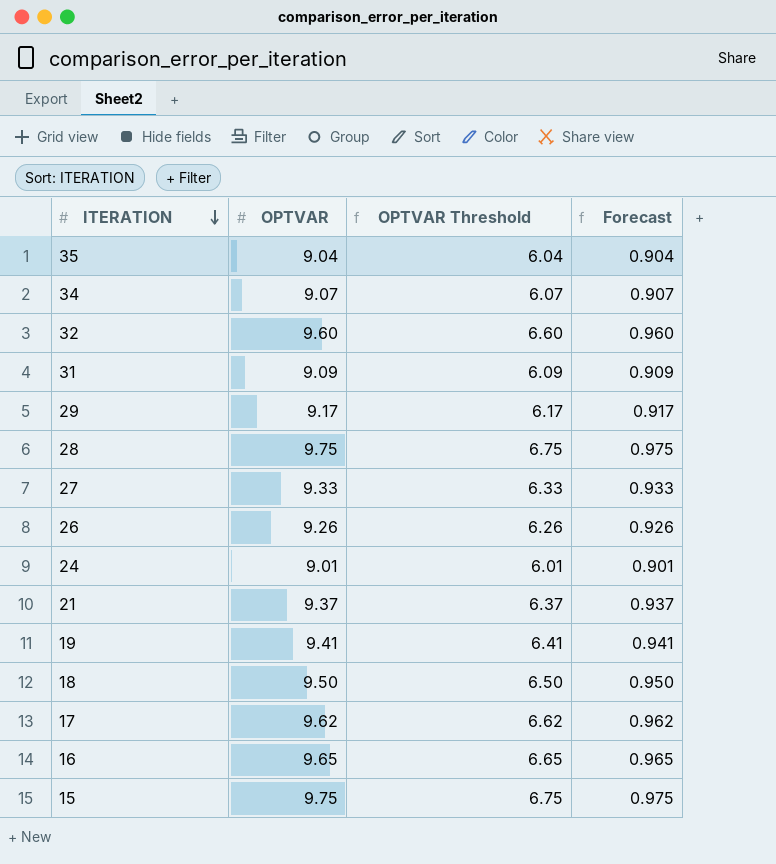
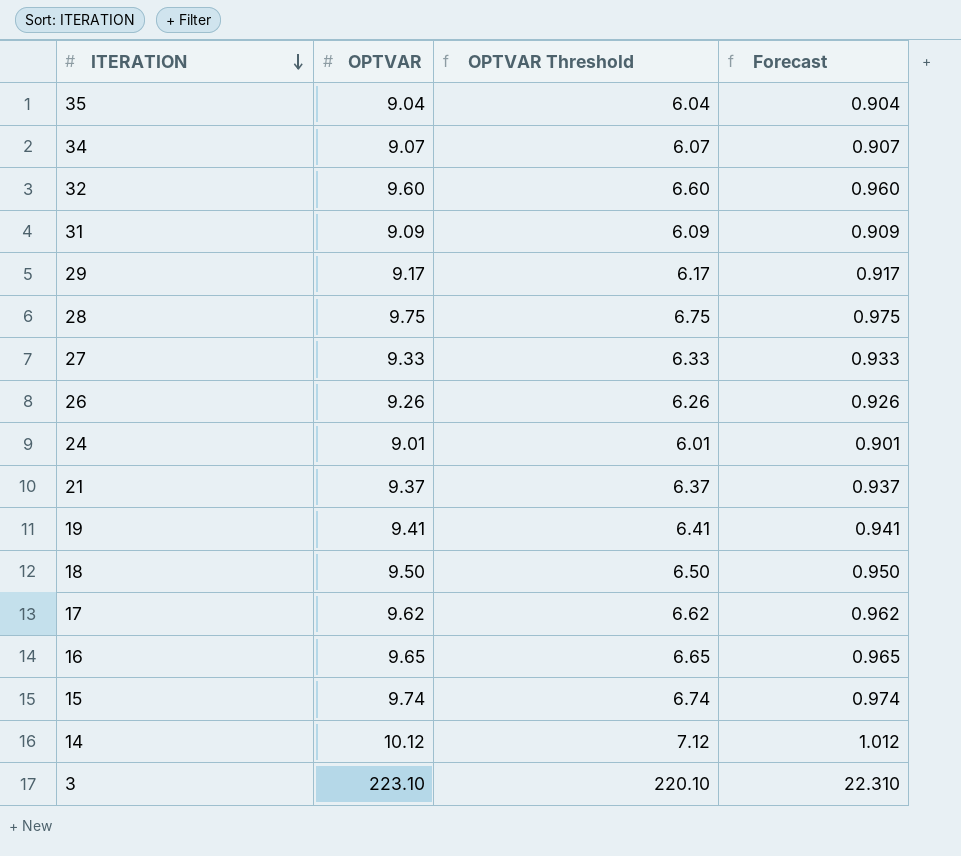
15 | OPTVAR: 9.75 -> 9.74
15 | OPTVAR Threshold: 6.75 -> 6.74
15 | Forecast: 0.975 -> 0.974
row 14: none -> 10.12 | 7.12 | 1.012
row 3: none -> 223.10 | 220.10 | 22.310

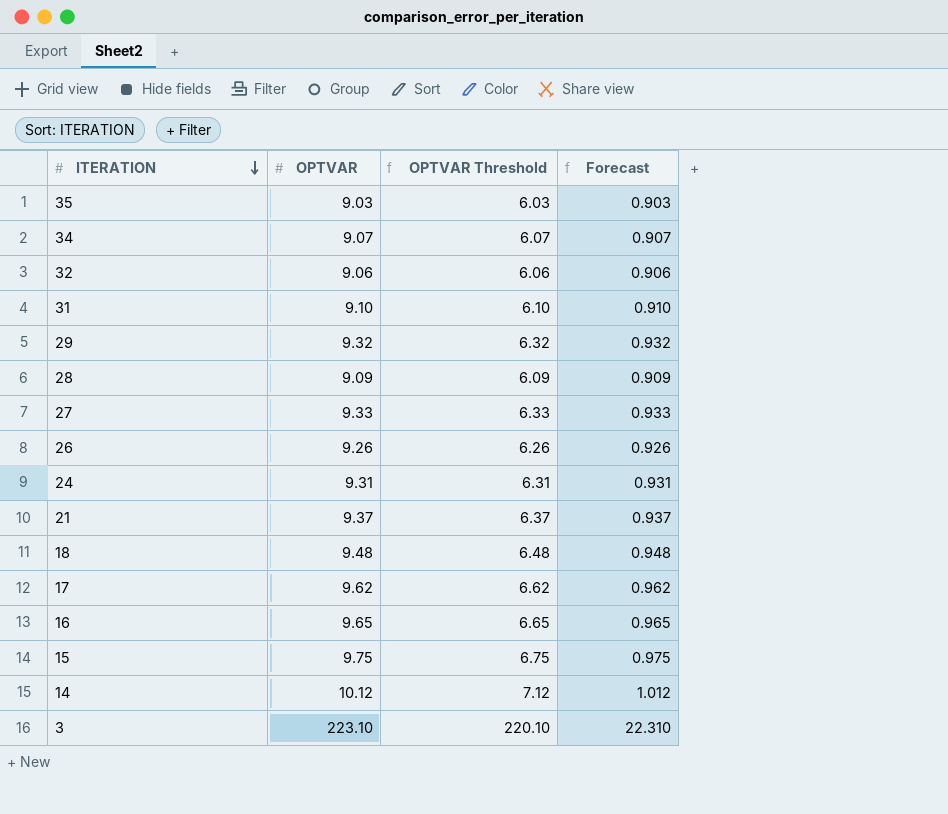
row 19: 9.41 | 6.41 | 0.941 -> none
35 | OPTVAR: 9.04 -> 9.03
35 | OPTVAR Threshold: 6.04 -> 6.03
35 | Forecast: 0.904 -> 0.903
32 | OPTVAR: 9.60 -> 9.06
32 | OPTVAR Threshold: 6.60 -> 6.06
32 | Forecast: 0.960 -> 0.906
31 | OPTVAR: 9.09 -> 9.10
31 | OPTVAR Threshold: 6.09 -> 6.10
31 | Forecast: 0.909 -> 0.910
29 | OPTVAR: 9.17 -> 9.32
29 | OPTVAR Threshold: 6.17 -> 6.32
29 | Forecast: 0.917 -> 0.932
28 | OPTVAR: 9.75 -> 9.09
28 | OPTVAR Threshold: 6.75 -> 6.09
28 | Forecast: 0.975 -> 0.909
24 | OPTVAR: 9.01 -> 9.31
24 | OPTVAR Threshold: 6.01 -> 6.31
24 | Forecast: 0.901 -> 0.931
18 | OPTVAR: 9.50 -> 9.48
18 | OPTVAR Threshold: 6.50 -> 6.48
18 | Forecast: 0.950 -> 0.948
15 | OPTVAR: 9.74 -> 9.75
15 | OPTVAR Threshold: 6.74 -> 6.75
15 | Forecast: 0.974 -> 0.975

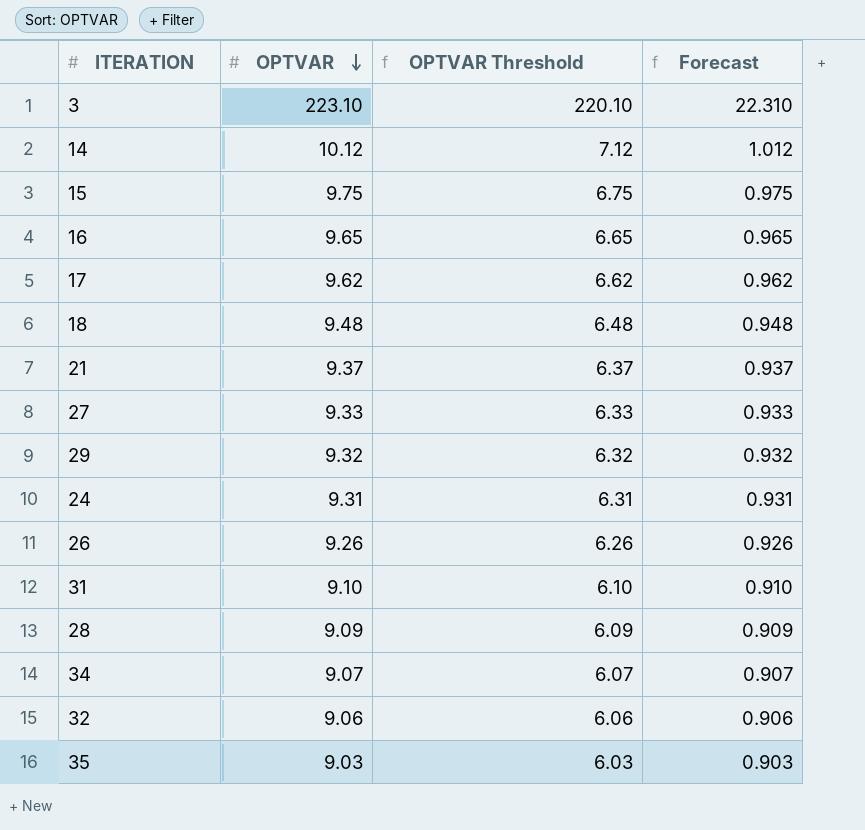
row order: ITERATION descending -> OPTVAR descending

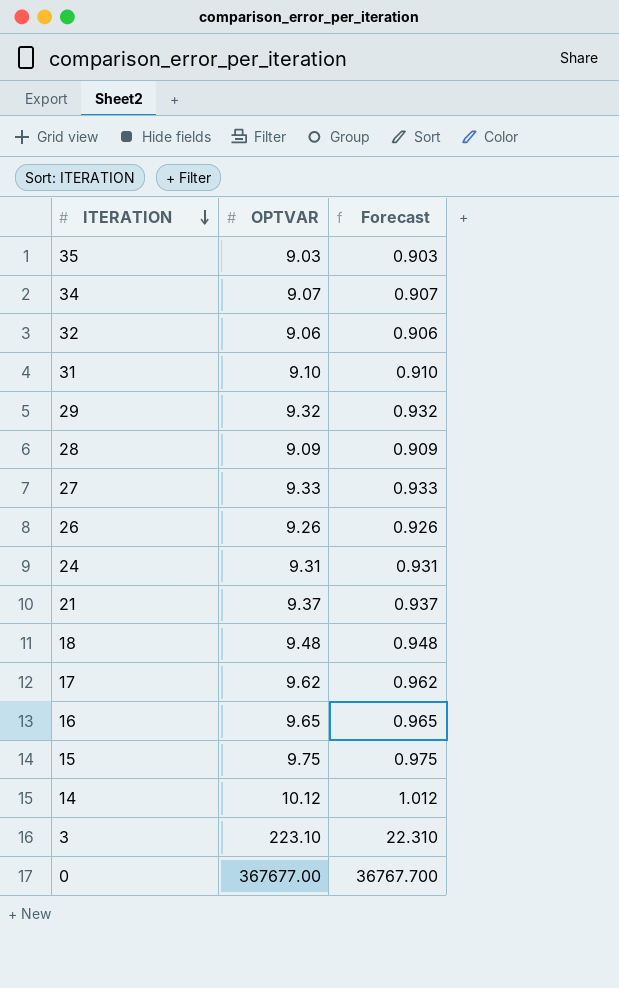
row order: OPTVAR descending -> ITERATION descending
column OPTVAR Threshold | formula: [OPTVAR] - 3 -> none
row 0: none -> 367677.00 | 36767.700

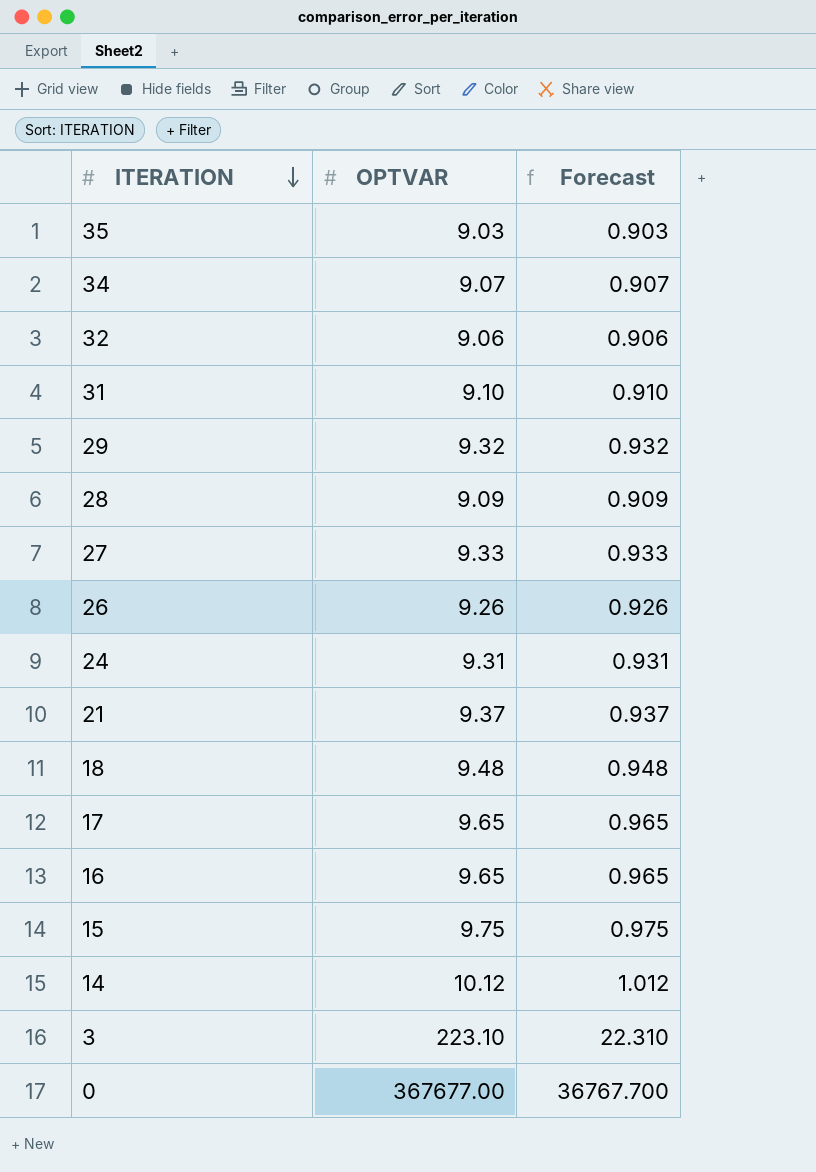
17 | OPTVAR: 9.62 -> 9.65
17 | Forecast: 0.962 -> 0.965

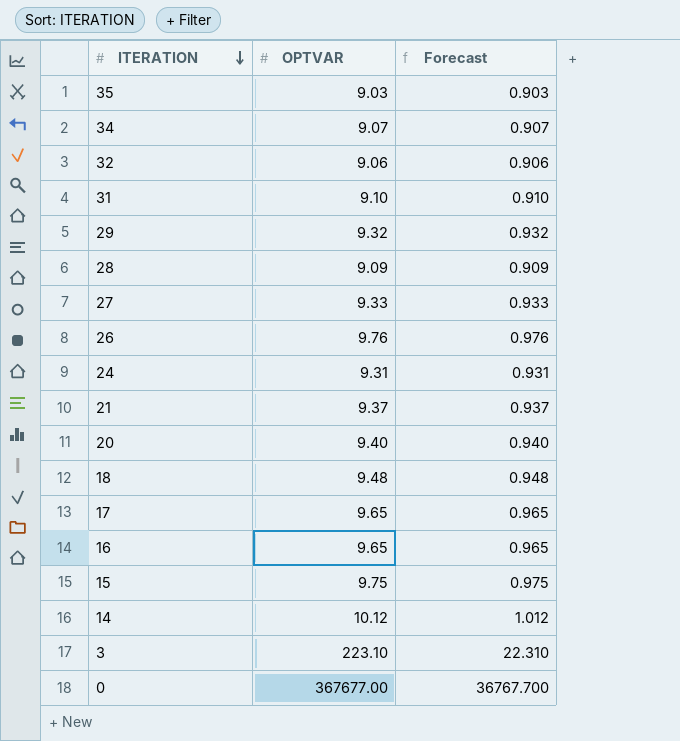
26 | OPTVAR: 9.26 -> 9.76
26 | Forecast: 0.926 -> 0.976
row 20: none -> 9.40 | 0.940

